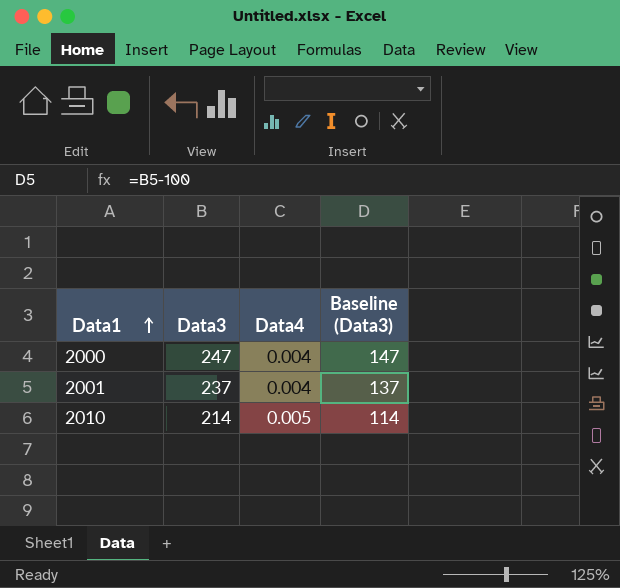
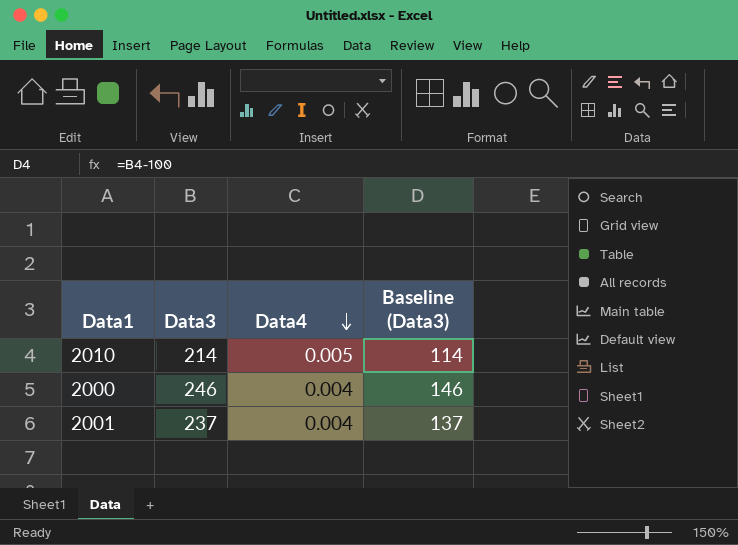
row order: Data1 ascending -> Data4 descending
2000 | Data3: 247 -> 246
2000 | Baseline (Data3): 147 -> 146

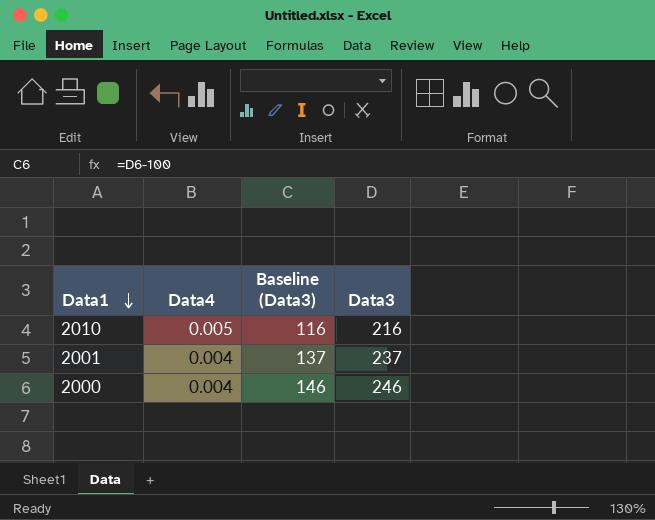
row order: Data4 descending -> Data1 descending
column Data3 | position: 2 -> 4
2010 | Baseline (Data3): 114 -> 116
2010 | Data3: 214 -> 216

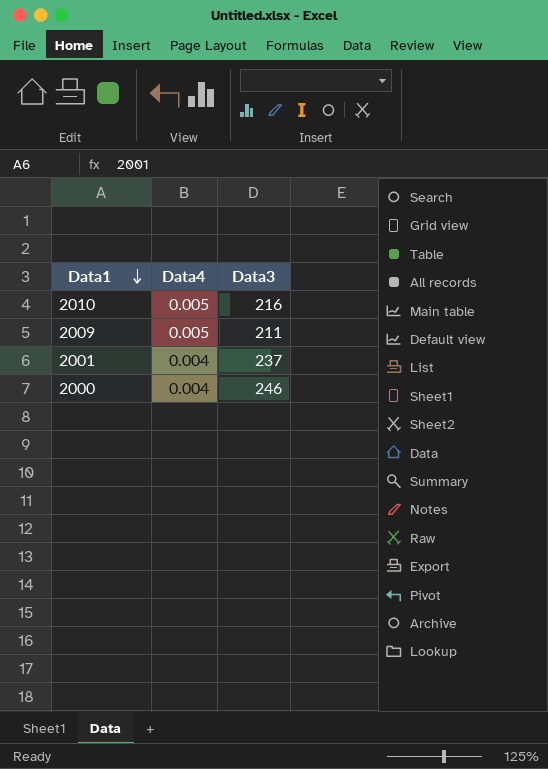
column Baseline (Data3) | formula: [Data3] - 100 -> none
row 2009: none -> 0.005 | 211

